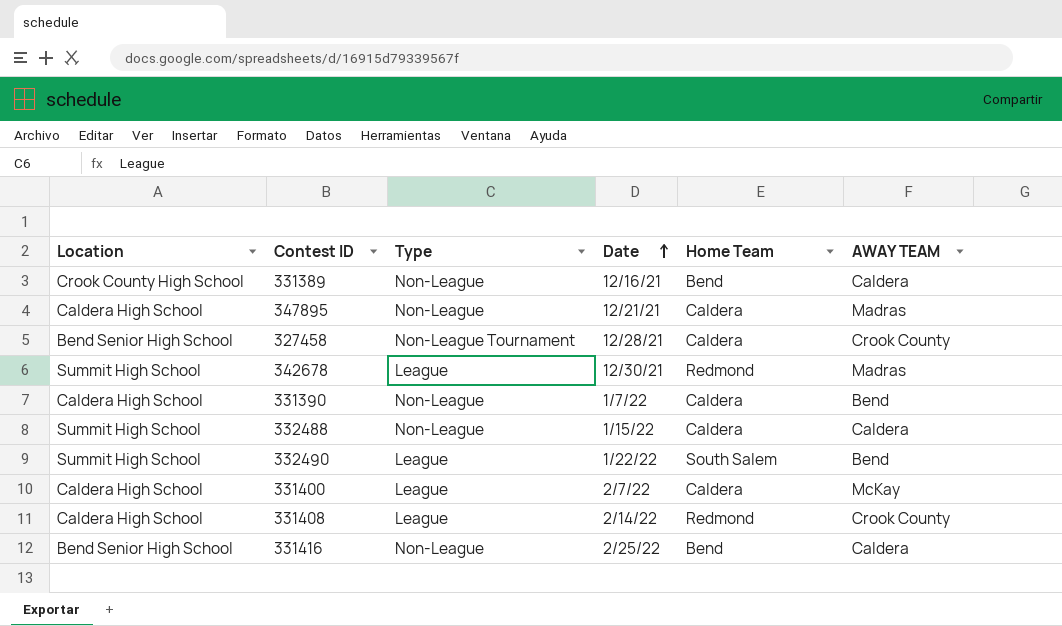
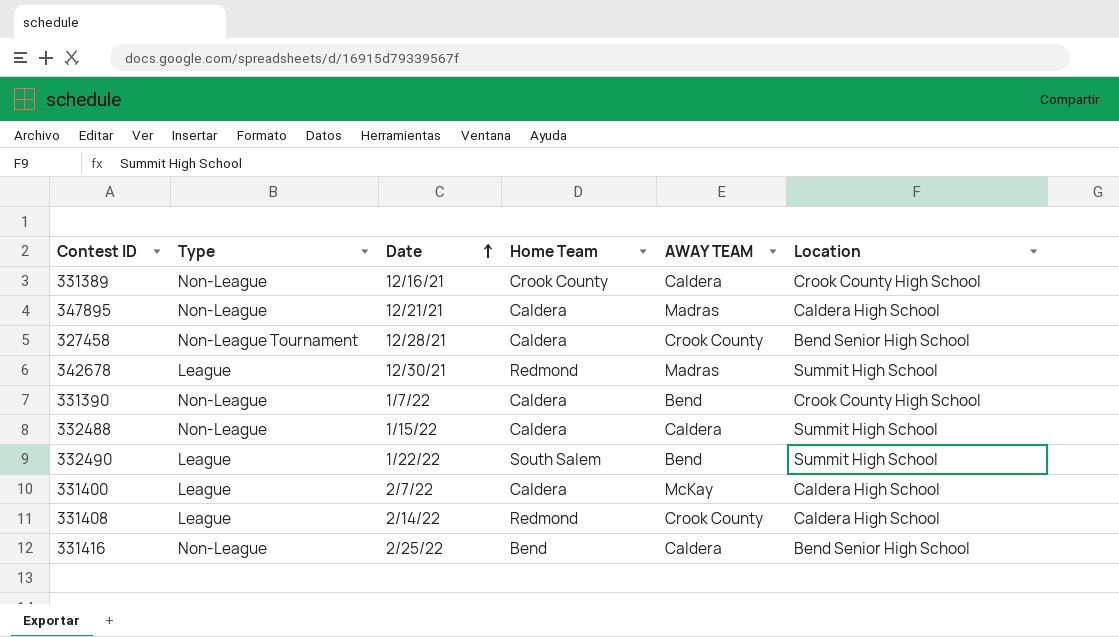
column Location | position: 1 -> 6
331389 | Home Team: Bend -> Crook County
331390 | Location: Caldera High School -> Crook County High School

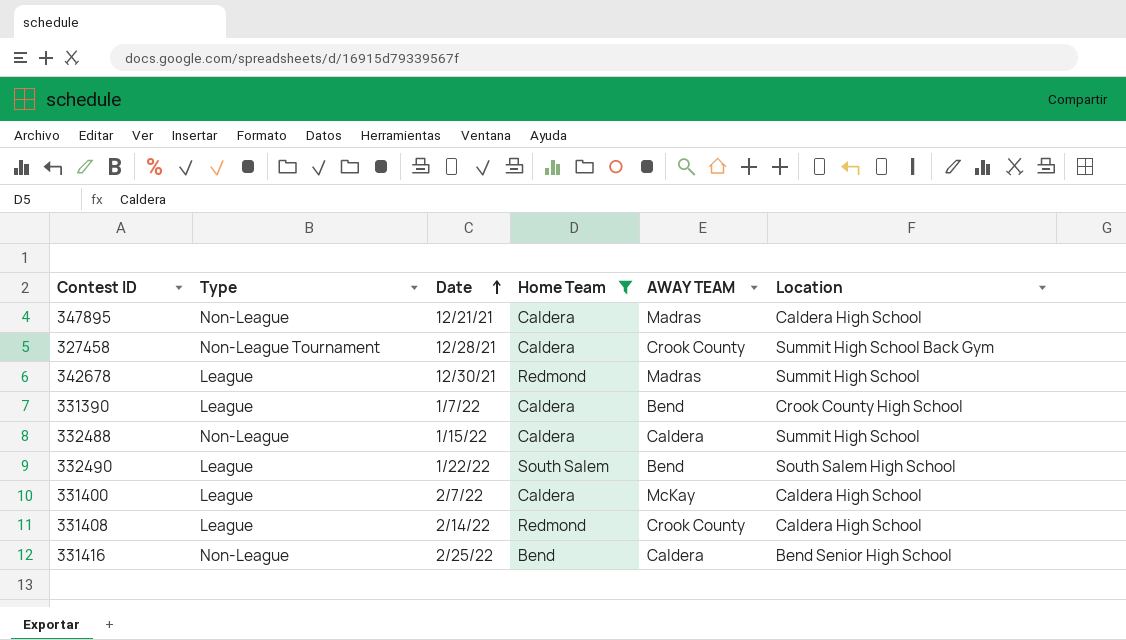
filter: none -> Home Team != Crook County
327458 | Location: Bend Senior High School -> Summit High School Back Gym
331390 | Type: Non-League -> League
332490 | Location: Summit High School -> South Salem High School

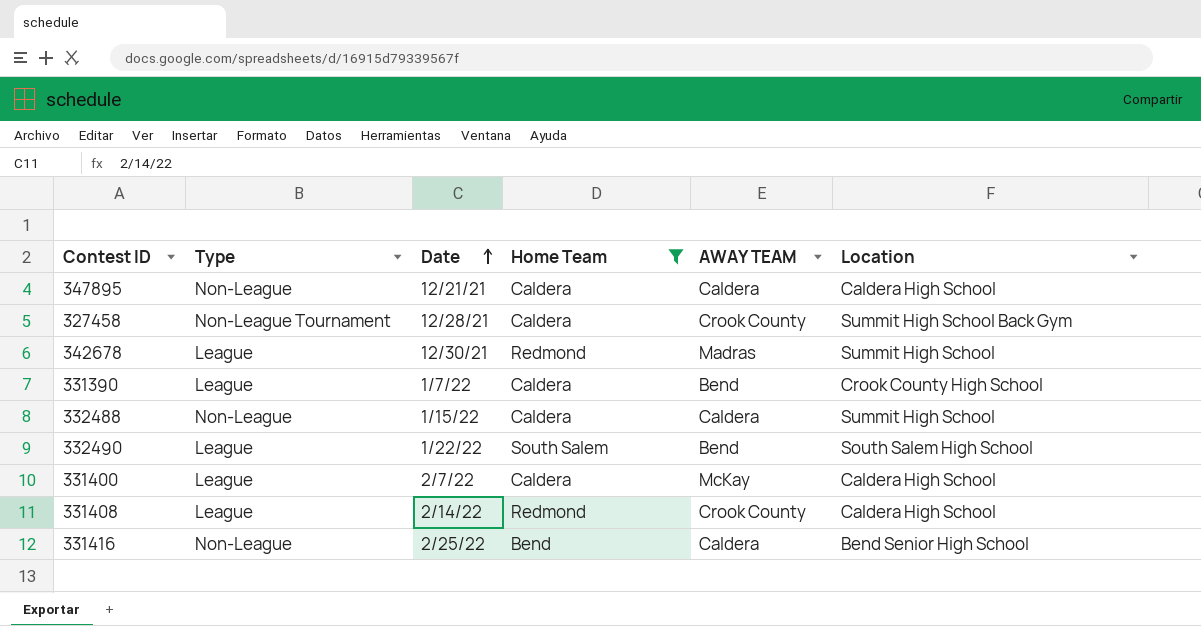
347895 | AWAY TEAM: Madras -> Caldera

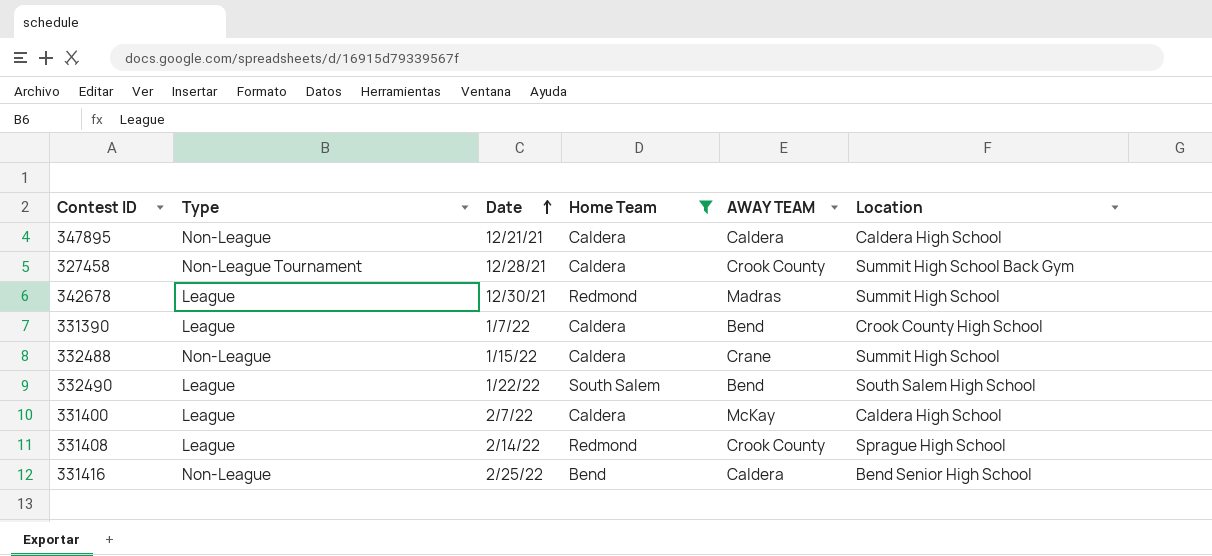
332488 | AWAY TEAM: Caldera -> Crane
331408 | Location: Caldera High School -> Sprague High School

